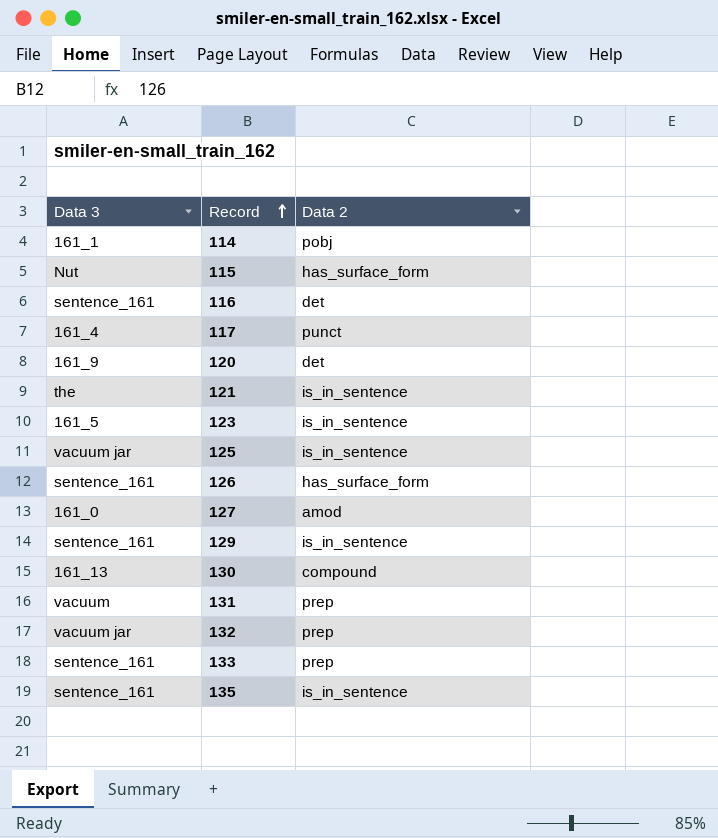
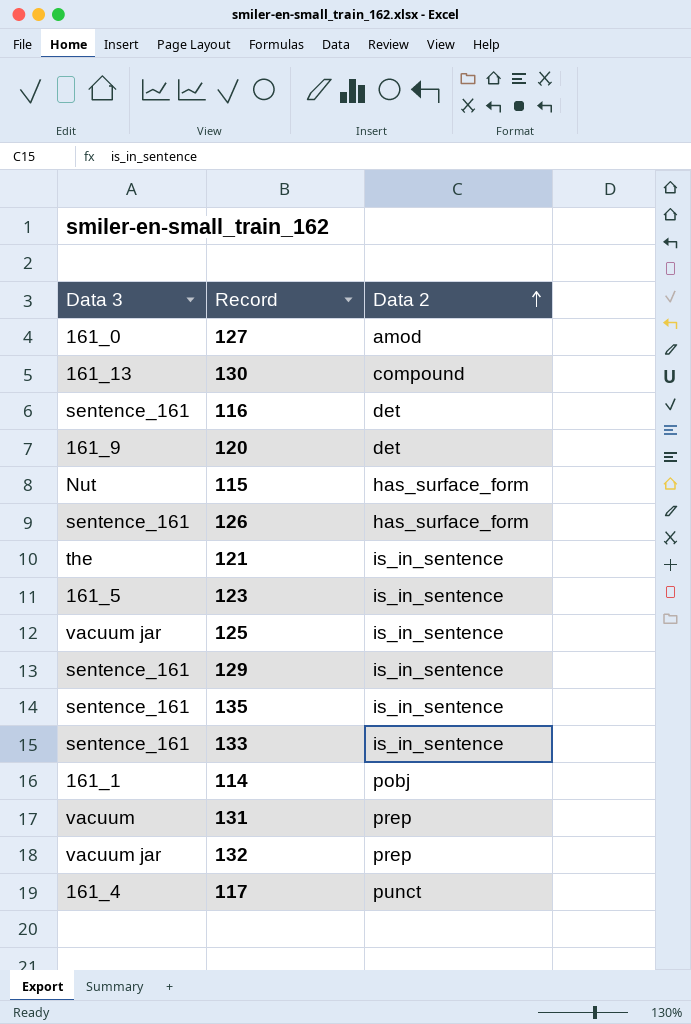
row order: Record ascending -> Data 2 ascending
133 | Data 2: prep -> is_in_sentence

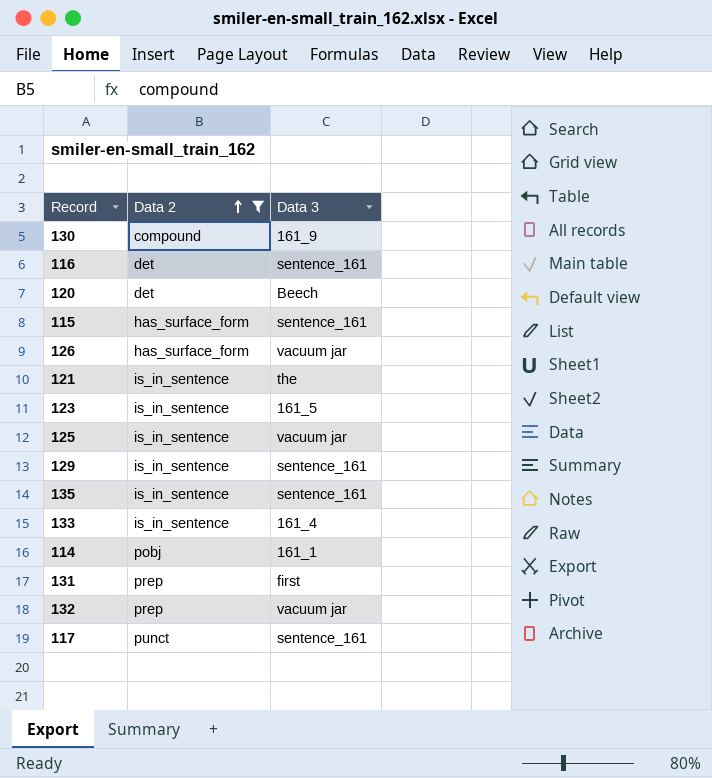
filter: none -> Data 2 != amod
column Data 3 | position: 1 -> 3
130 | Data 3: 161_13 -> 161_9
120 | Data 3: 161_9 -> Beech
115 | Data 3: Nut -> sentence_161
126 | Data 3: sentence_161 -> vacuum jar
133 | Data 3: sentence_161 -> 161_4
131 | Data 3: vacuum -> first
117 | Data 3: 161_4 -> sentence_161

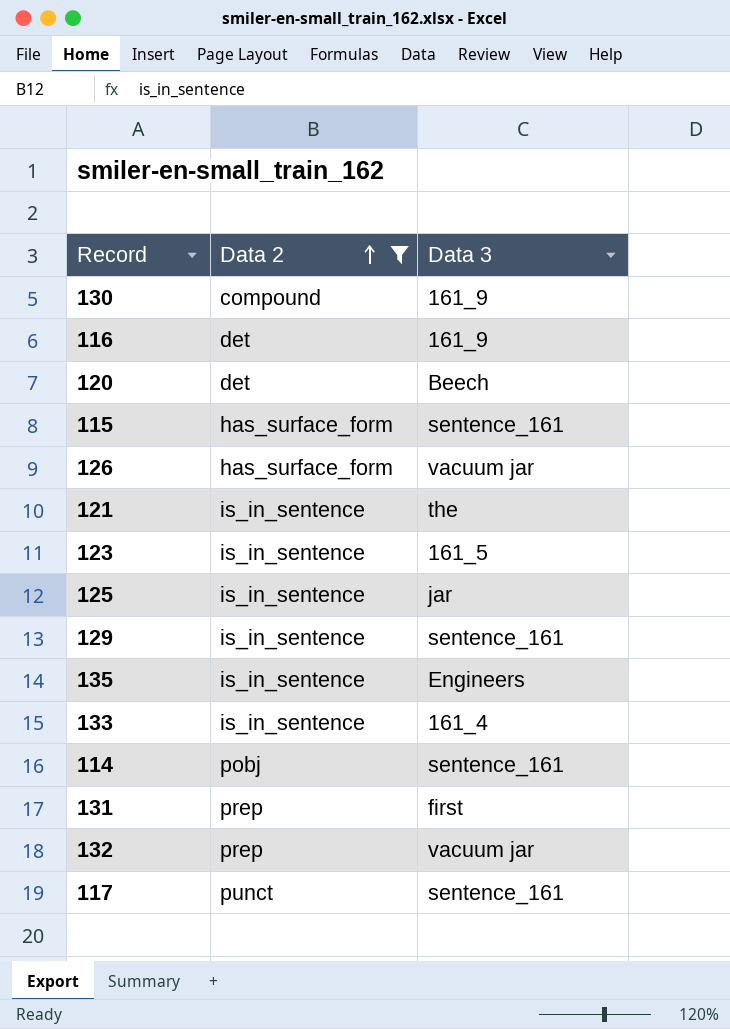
116 | Data 3: sentence_161 -> 161_9
125 | Data 3: vacuum jar -> jar
135 | Data 3: sentence_161 -> Engineers
114 | Data 3: 161_1 -> sentence_161

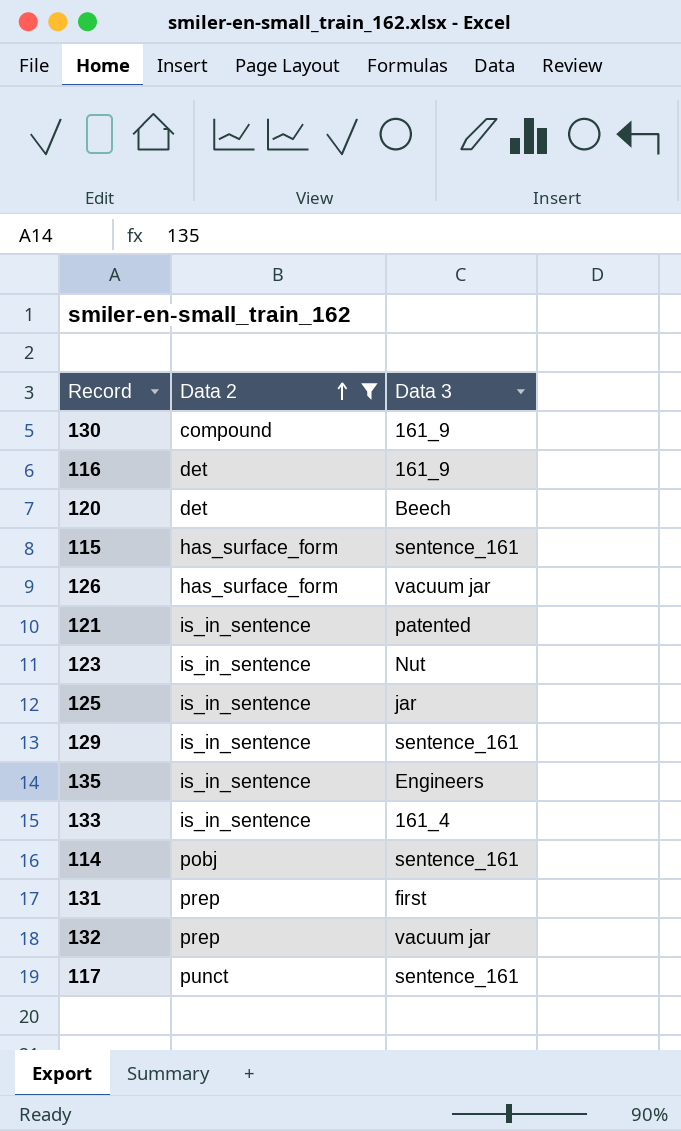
121 | Data 3: the -> patented
123 | Data 3: 161_5 -> Nut

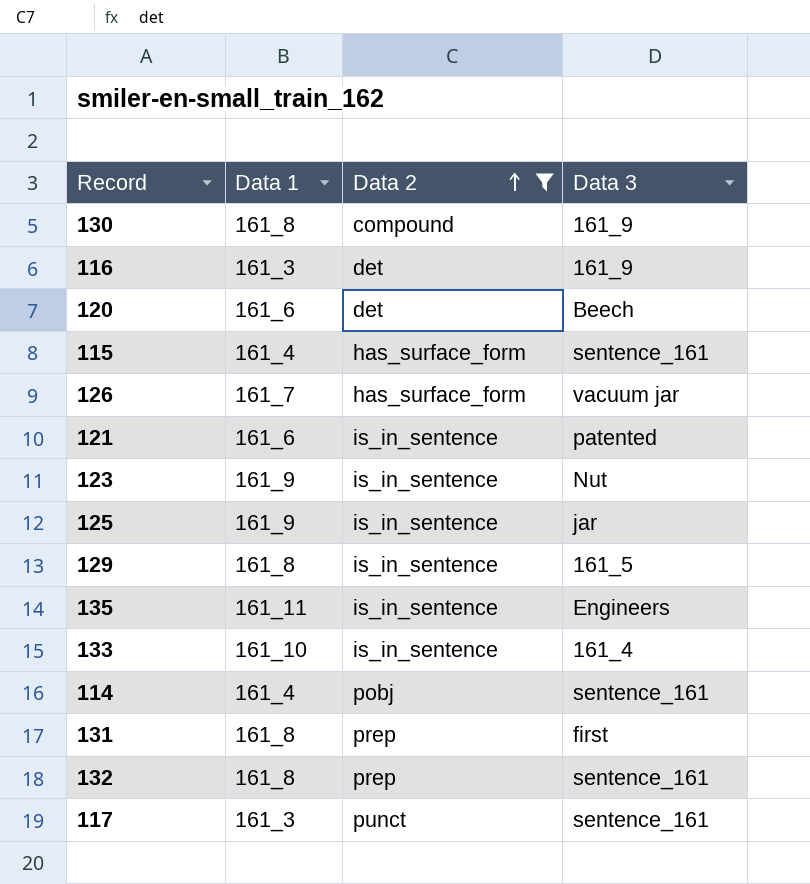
column Data 1 | position: none -> 2
129 | Data 3: sentence_161 -> 161_5
132 | Data 3: vacuum jar -> sentence_161

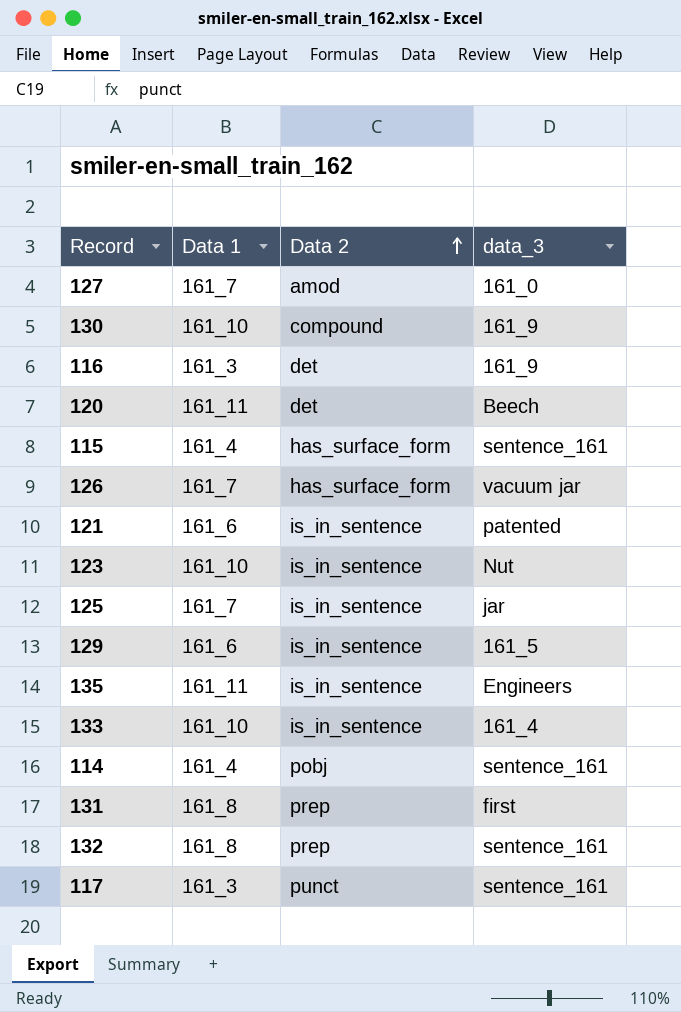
filter: Data 2 != amod -> none
column name: Data 3 -> data_3
130 | Data 1: 161_8 -> 161_10
120 | Data 1: 161_6 -> 161_11
123 | Data 1: 161_9 -> 161_10
125 | Data 1: 161_9 -> 161_7
129 | Data 1: 161_8 -> 161_6

